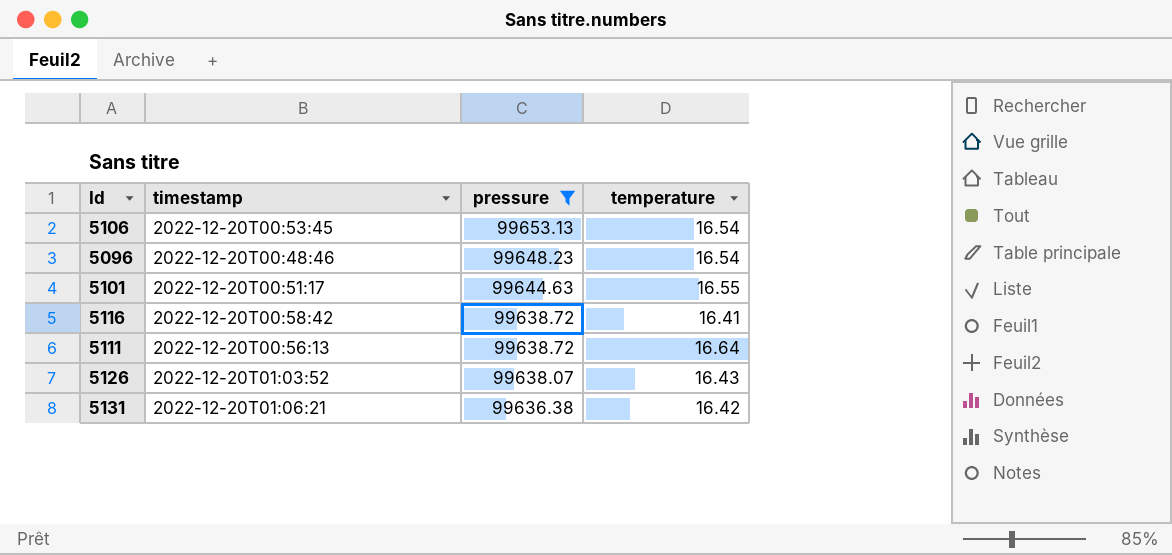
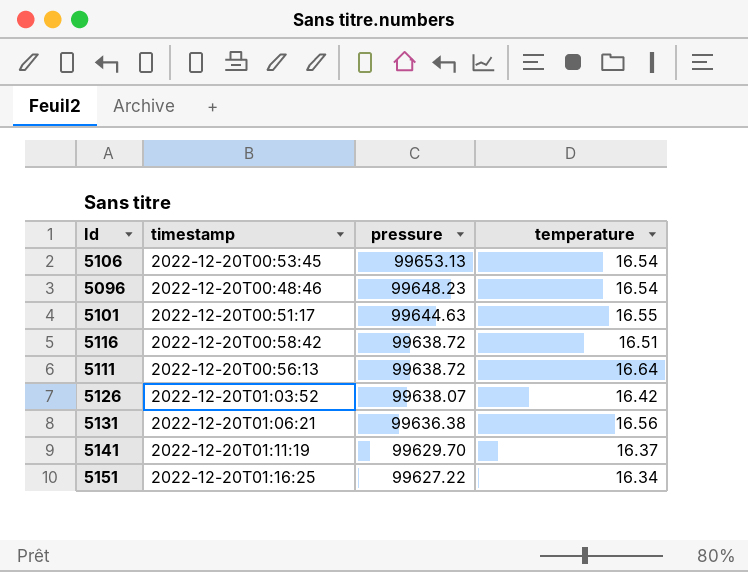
filter: pressure >= 99636.38 -> none
5116 | temperature: 16.41 -> 16.51
5126 | temperature: 16.43 -> 16.42
5131 | temperature: 16.42 -> 16.56

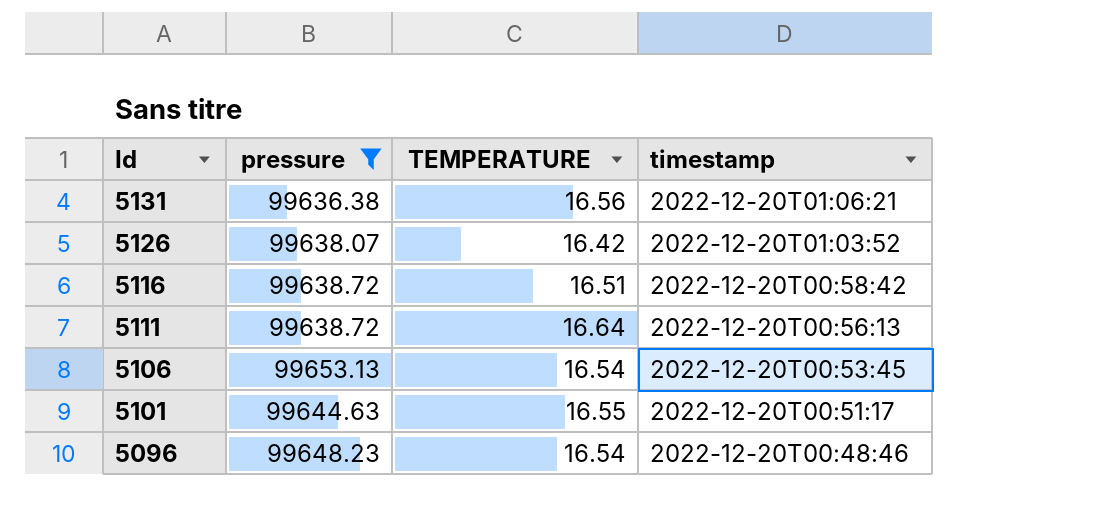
filter: none -> pressure >= 99636.38
row order: pressure descending -> Id descending
column name: temperature -> TEMPERATURE
column timestamp | position: 2 -> 4

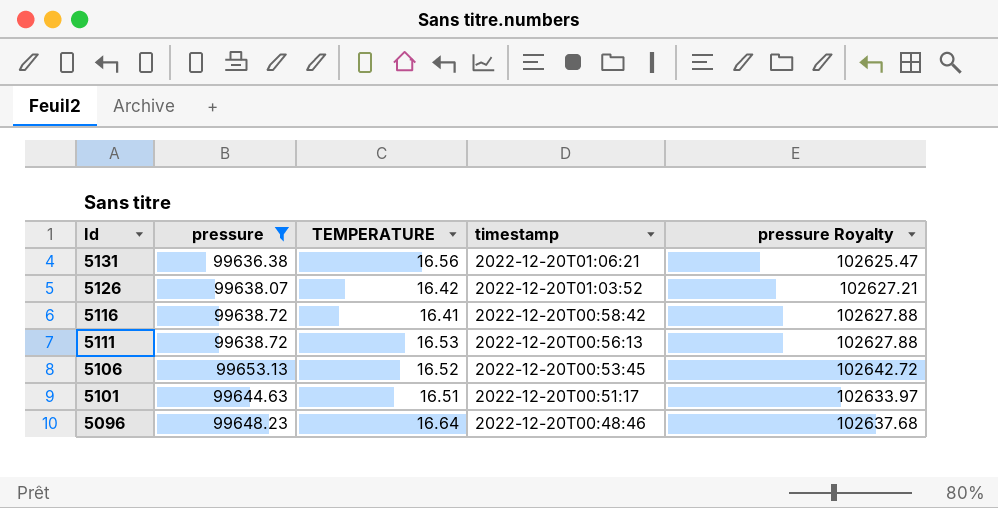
column pressure Royalty | formula: none -> [pressure] * 1.03
5116 | TEMPERATURE: 16.51 -> 16.41
5111 | TEMPERATURE: 16.64 -> 16.53
5106 | TEMPERATURE: 16.54 -> 16.52
5101 | TEMPERATURE: 16.55 -> 16.51
5096 | TEMPERATURE: 16.54 -> 16.64

